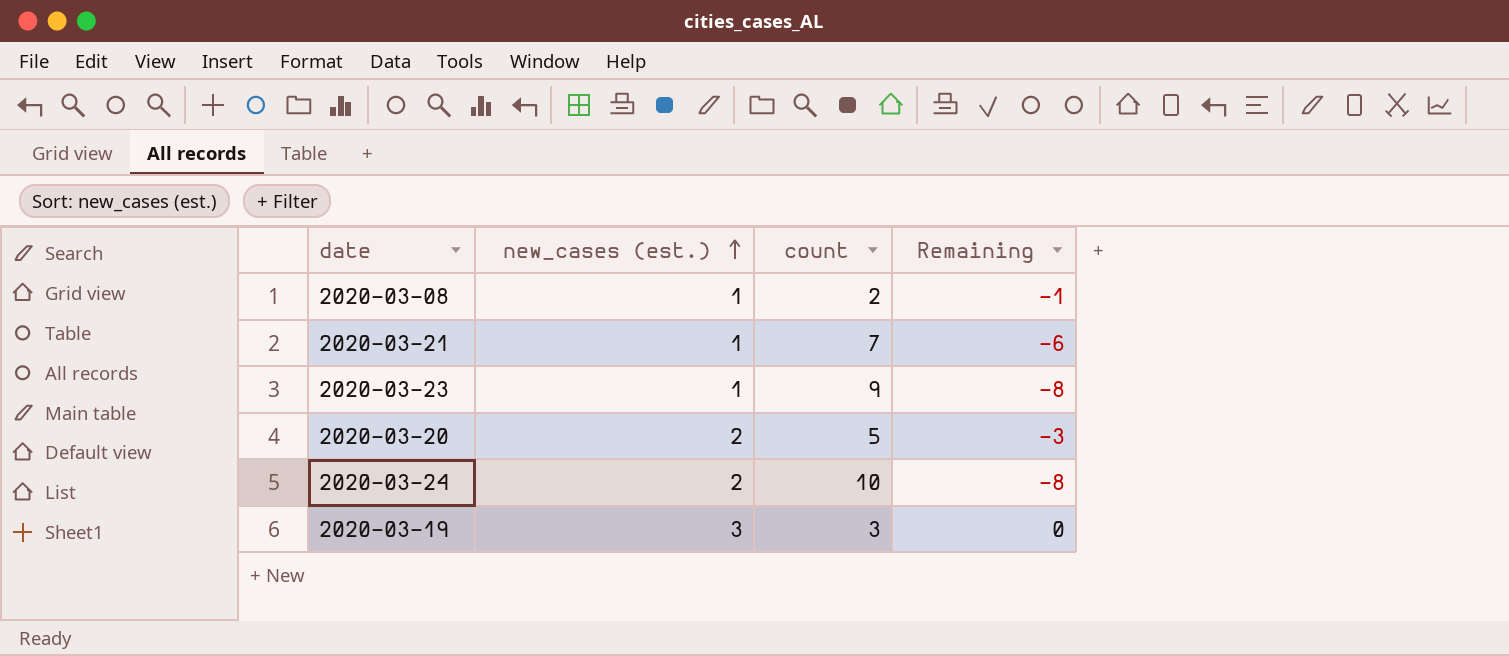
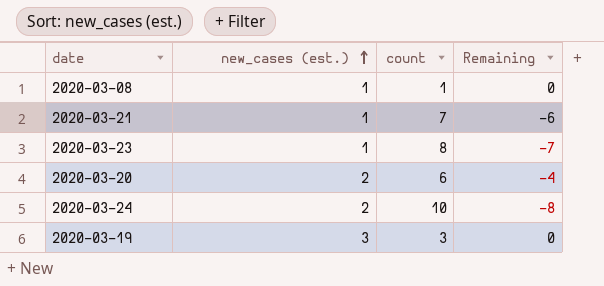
2020-03-08 | count: 2 -> 1
2020-03-08 | Remaining: -1 -> 0
2020-03-23 | count: 9 -> 8
2020-03-23 | Remaining: -8 -> -7
2020-03-20 | count: 5 -> 6
2020-03-20 | Remaining: -3 -> -4

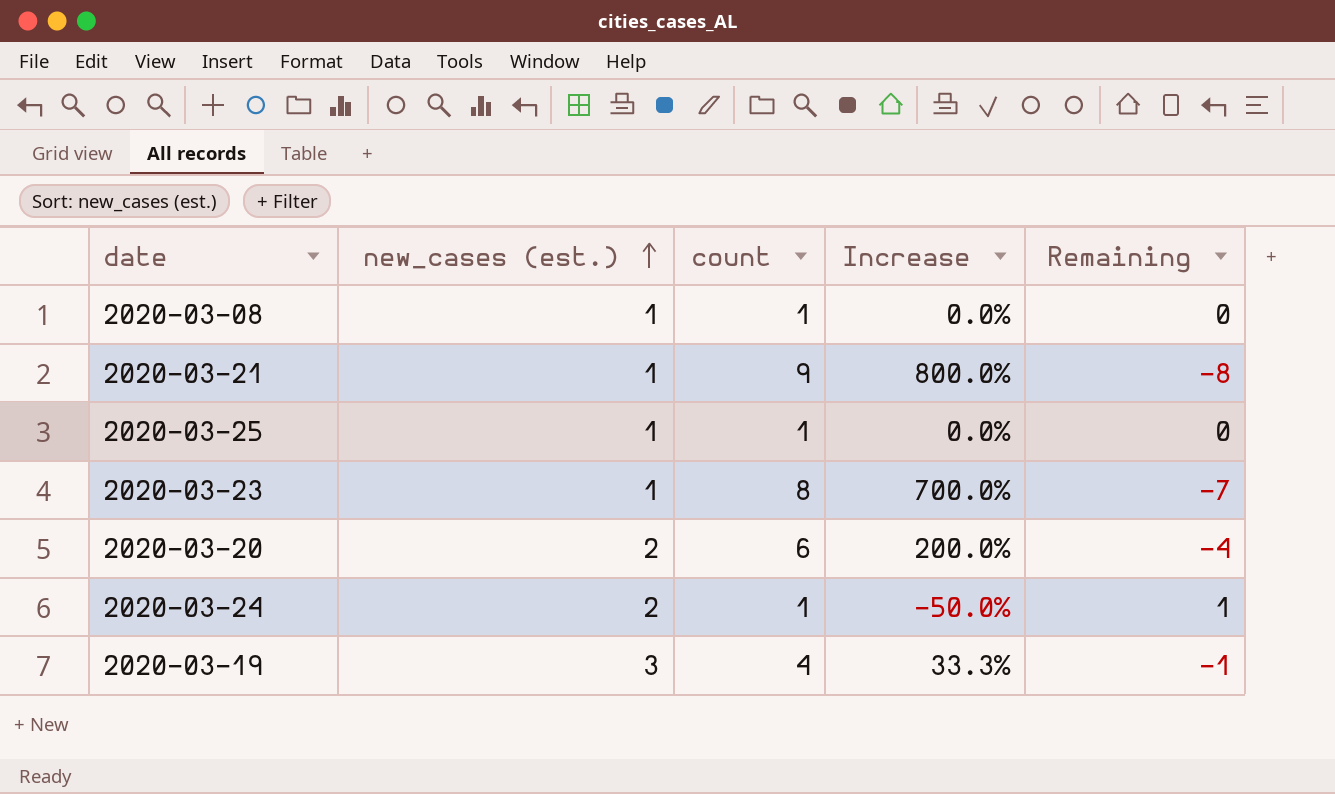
column Increase | formula: none -> ([count] - [new_cases (est.)]) / [new_cases (est.)]
2020-03-21 | count: 7 -> 9
2020-03-21 | Remaining: -6 -> -8
row 2020-03-25: none -> 1 | 1 | 0.0% | 0
2020-03-24 | count: 10 -> 1
2020-03-24 | Remaining: -8 -> 1
2020-03-19 | count: 3 -> 4
2020-03-19 | Remaining: 0 -> -1

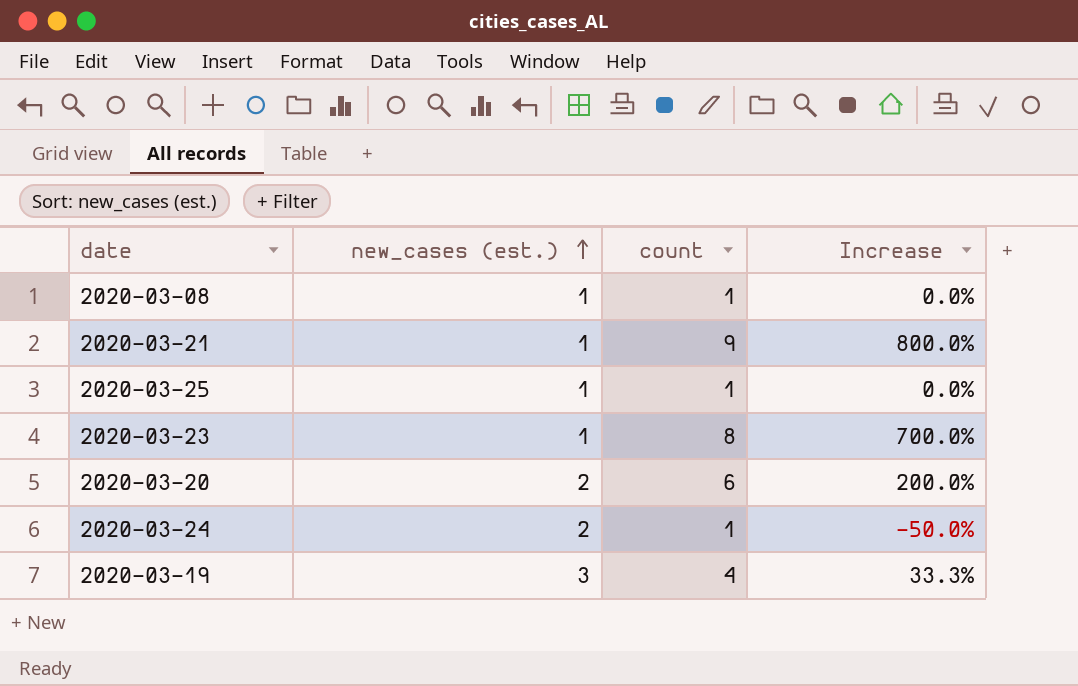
column Remaining | formula: [new_cases (est.)] - [count] -> none

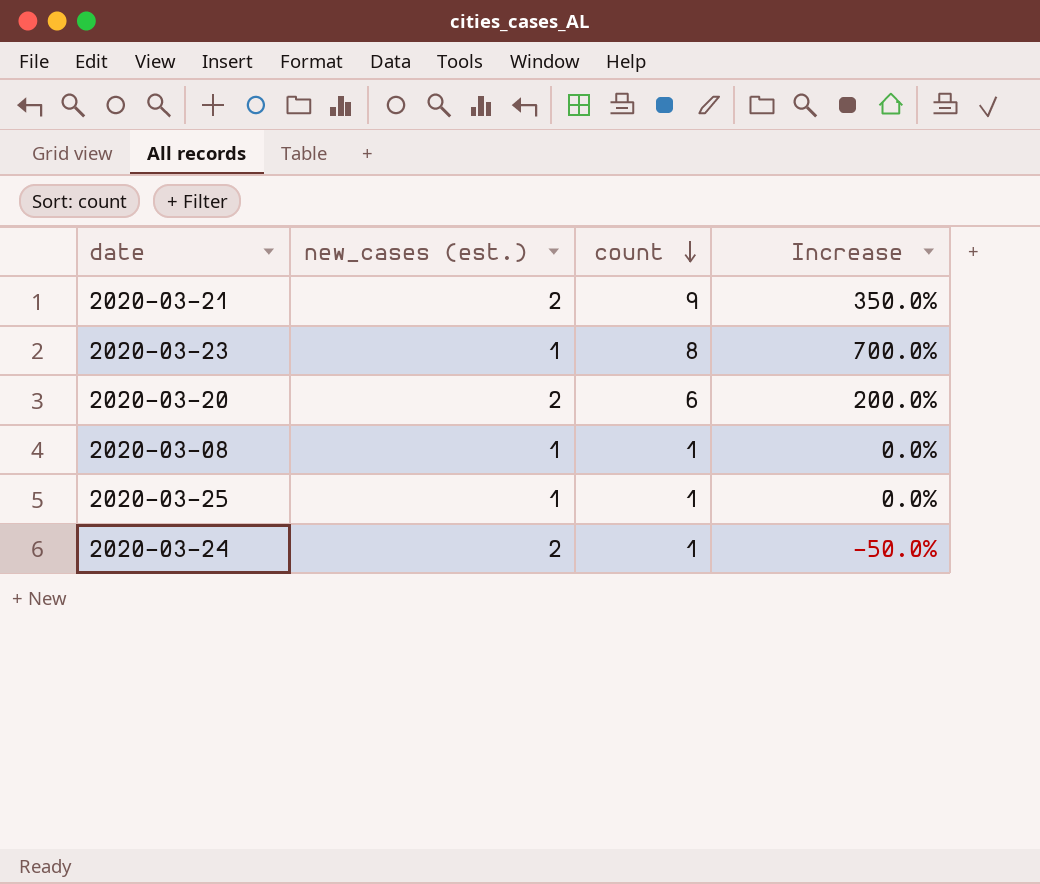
row order: new_cases (est.) ascending -> count descending
row 2020-03-19: 3 | 4 | 33.3% -> none
2020-03-21 | new_cases (est.): 1 -> 2
2020-03-21 | Increase: 800.0% -> 350.0%

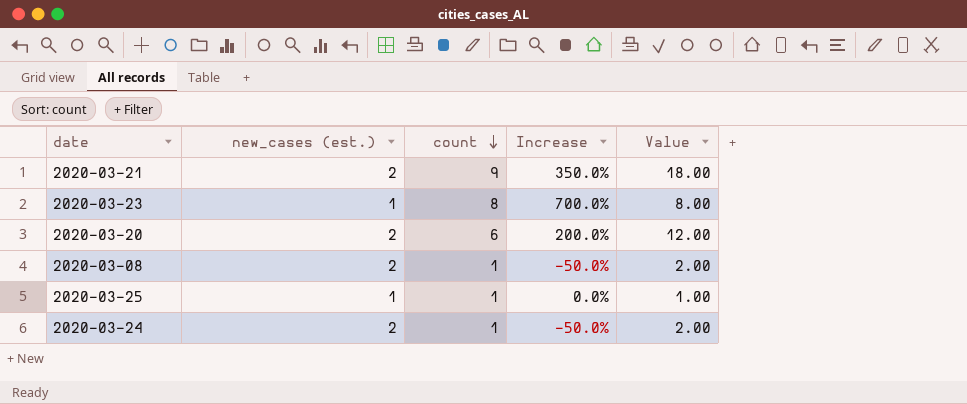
column Value | formula: none -> [new_cases (est.)] * [count]
2020-03-08 | new_cases (est.): 1 -> 2
2020-03-08 | Increase: 0.0% -> -50.0%

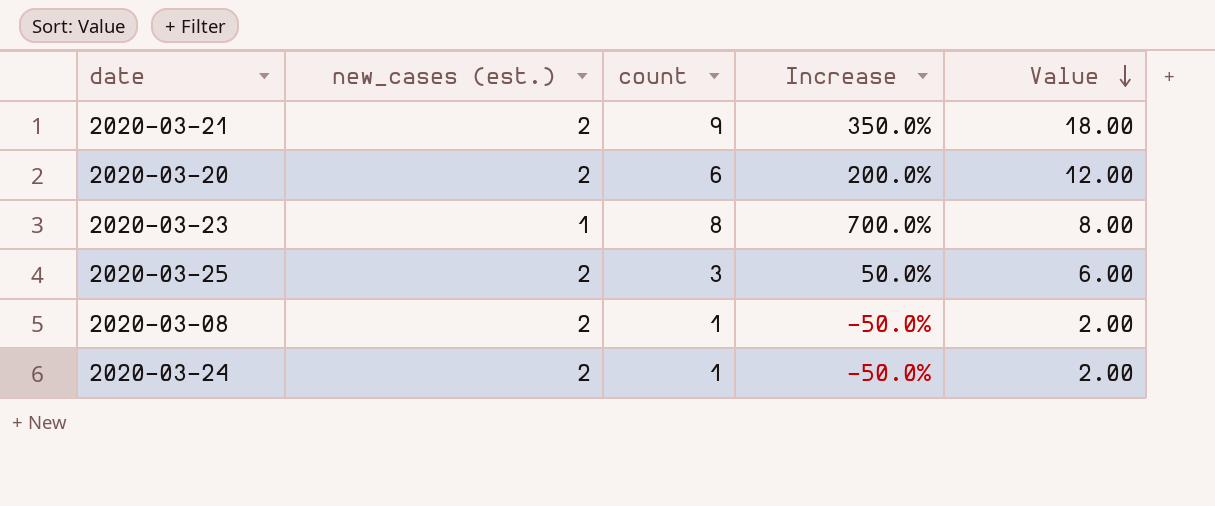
row order: count descending -> Value descending
2020-03-25 | new_cases (est.): 1 -> 2
2020-03-25 | count: 1 -> 3
2020-03-25 | Increase: 0.0% -> 50.0%
2020-03-25 | Value: 1.00 -> 6.00

